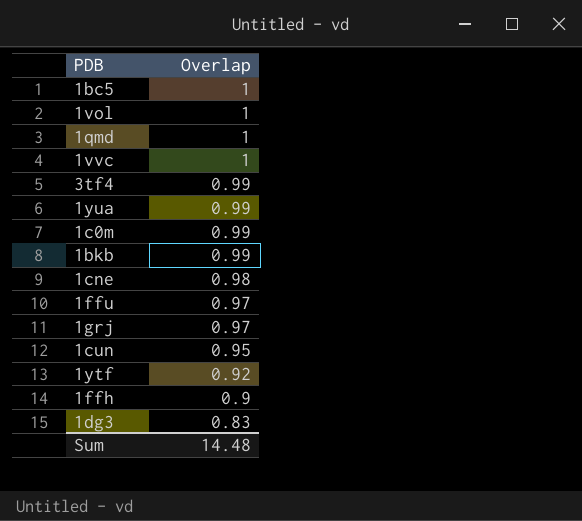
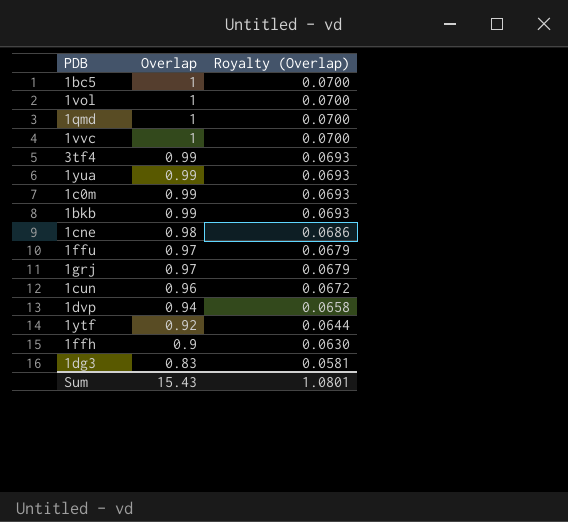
column Royalty (Overlap) | formula: none -> [Overlap] * 0.07
1cun | Overlap: 0.95 -> 0.96
row 1dvp: none -> 0.94 | 0.0658
Sum | Overlap: 14.48 -> 15.43

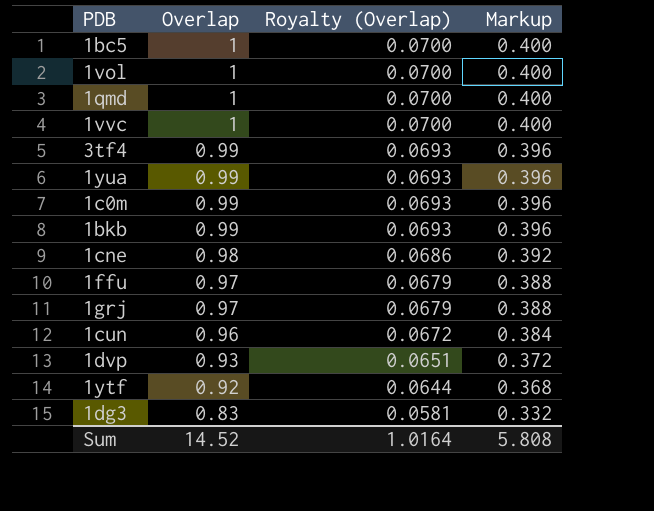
column Markup | formula: none -> [Overlap] * 0.4
row 1ffh: 0.9 | 0.0630 -> none
1dvp | Overlap: 0.94 -> 0.93
1dvp | Royalty (Overlap): 0.0658 -> 0.0651
Sum | Overlap: 15.43 -> 14.52
Sum | Royalty (Overlap): 1.0801 -> 1.0164

